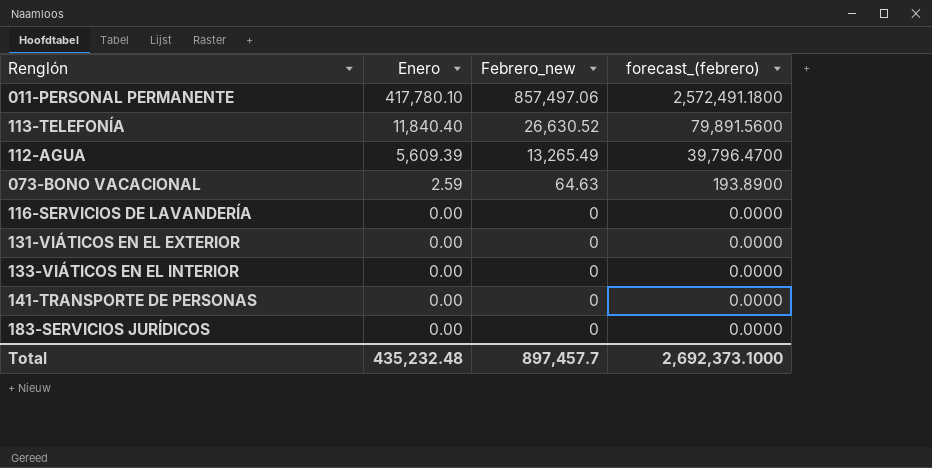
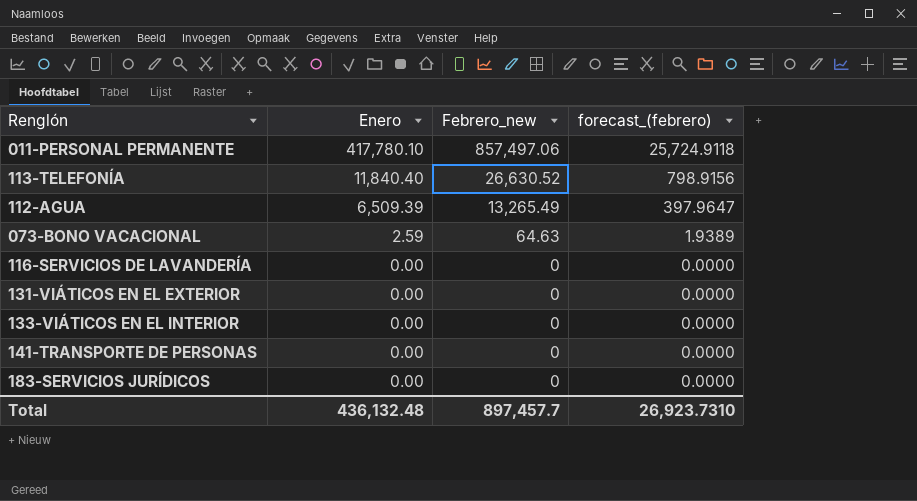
column forecast_(febrero) | formula: [Febrero_new] * 3 -> [Febrero_new] * 0.03
112-AGUA | Enero: 5,609.39 -> 6,509.39
Total | Enero: 435,232.48 -> 436,132.48
Total | forecast_(febrero): 2,692,373.1000 -> 26,923.7310

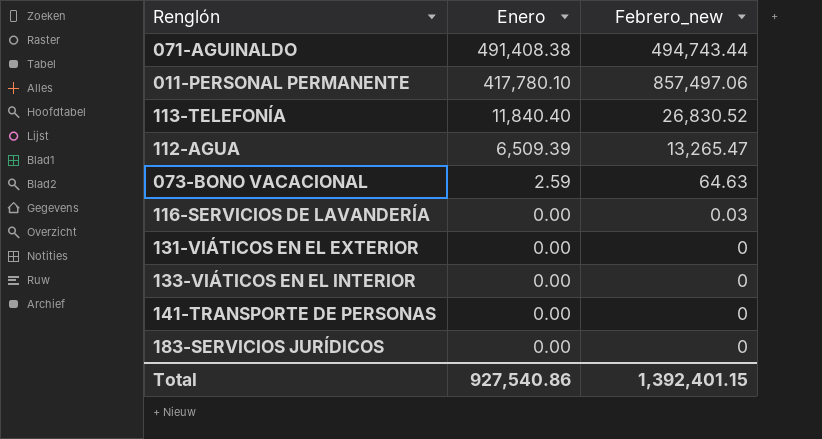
column forecast_(febrero) | formula: [Febrero_new] * 0.03 -> none
row 071-AGUINALDO: none -> 491,408.38 | 494,743.44
113-TELEFONÍA | Febrero_new: 26,630.52 -> 26,830.52
112-AGUA | Febrero_new: 13,265.49 -> 13,265.47
116-SERVICIOS DE LAVANDERÍA | Febrero_new: 0 -> 0.03
Total | Enero: 436,132.48 -> 927,540.86
Total | Febrero_new: 897,457.7 -> 1,392,401.15

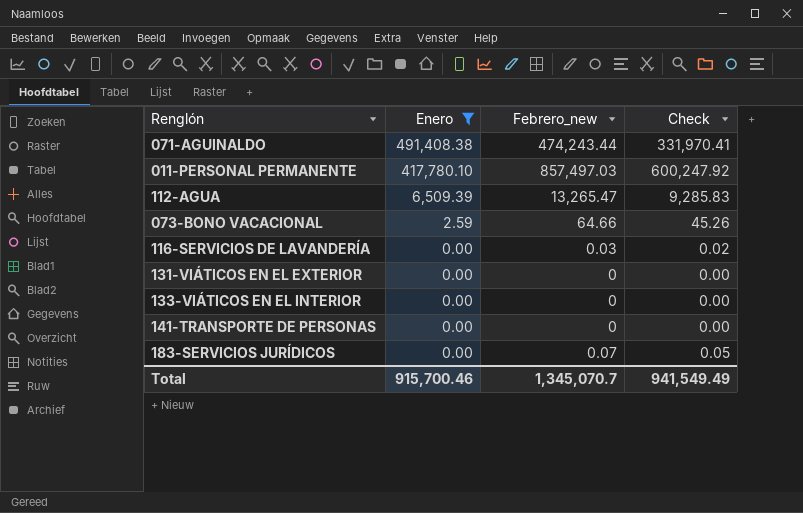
filter: none -> Enero != 11,840.40
column Check | formula: none -> [Febrero_new] * 0.7
071-AGUINALDO | Febrero_new: 494,743.44 -> 474,243.44
011-PERSONAL PERMANENTE | Febrero_new: 857,497.06 -> 857,497.03
073-BONO VACACIONAL | Febrero_new: 64.63 -> 64.66
183-SERVICIOS JURÍDICOS | Febrero_new: 0 -> 0.07
Total | Enero: 927,540.86 -> 915,700.46
Total | Febrero_new: 1,392,401.15 -> 1,345,070.7

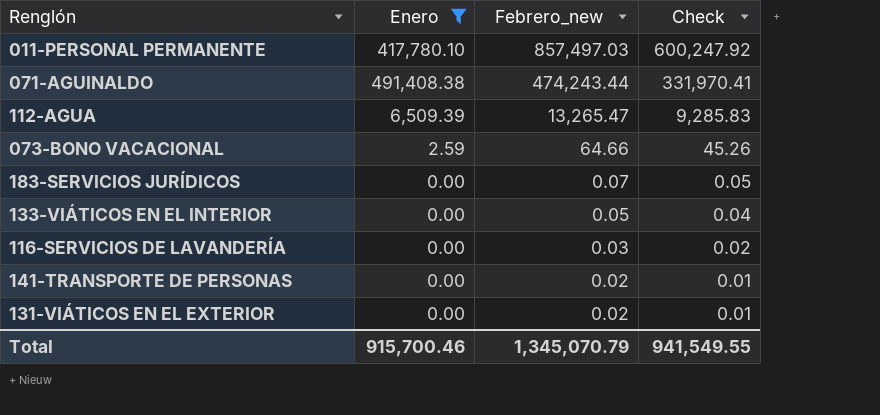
row order: Enero descending -> Febrero_new descending
133-VIÁTICOS EN EL INTERIOR | Febrero_new: 0 -> 0.05
133-VIÁTICOS EN EL INTERIOR | Check: 0.00 -> 0.04
141-TRANSPORTE DE PERSONAS | Febrero_new: 0 -> 0.02
141-TRANSPORTE DE PERSONAS | Check: 0.00 -> 0.01
131-VIÁTICOS EN EL EXTERIOR | Febrero_new: 0 -> 0.02
131-VIÁTICOS EN EL EXTERIOR | Check: 0.00 -> 0.01
Total | Febrero_new: 1,345,070.7 -> 1,345,070.79
Total | Check: 941,549.49 -> 941,549.55

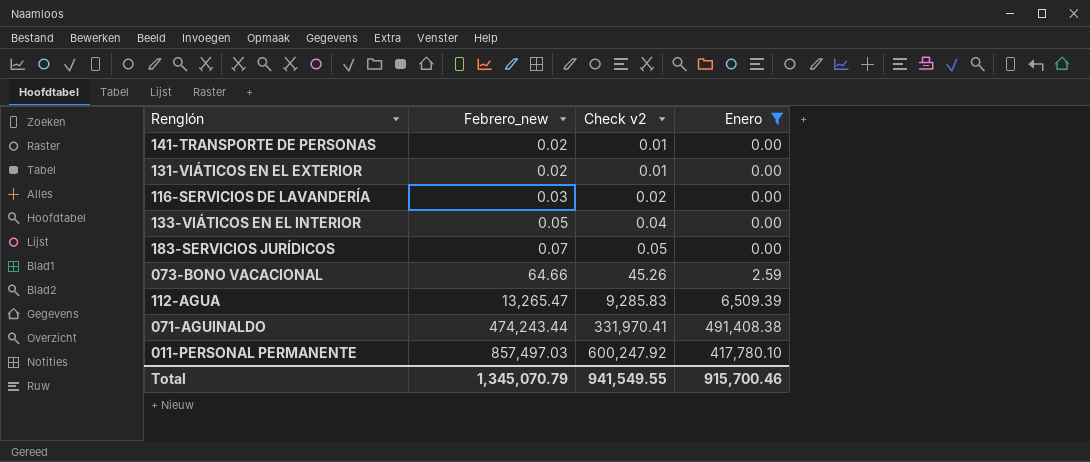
row order: Febrero_new descending -> Febrero_new ascending
column name: Check -> Check v2
column Enero | position: 2 -> 4

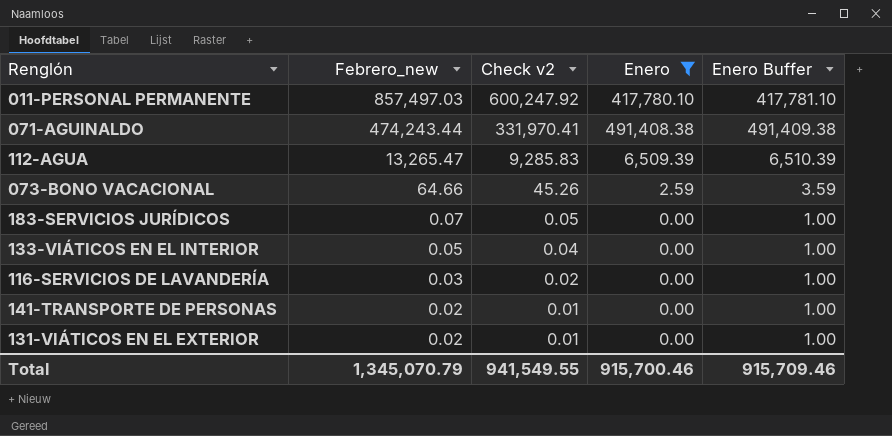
row order: Febrero_new ascending -> Febrero_new descending
column Enero Buffer | formula: none -> [Enero] + 1

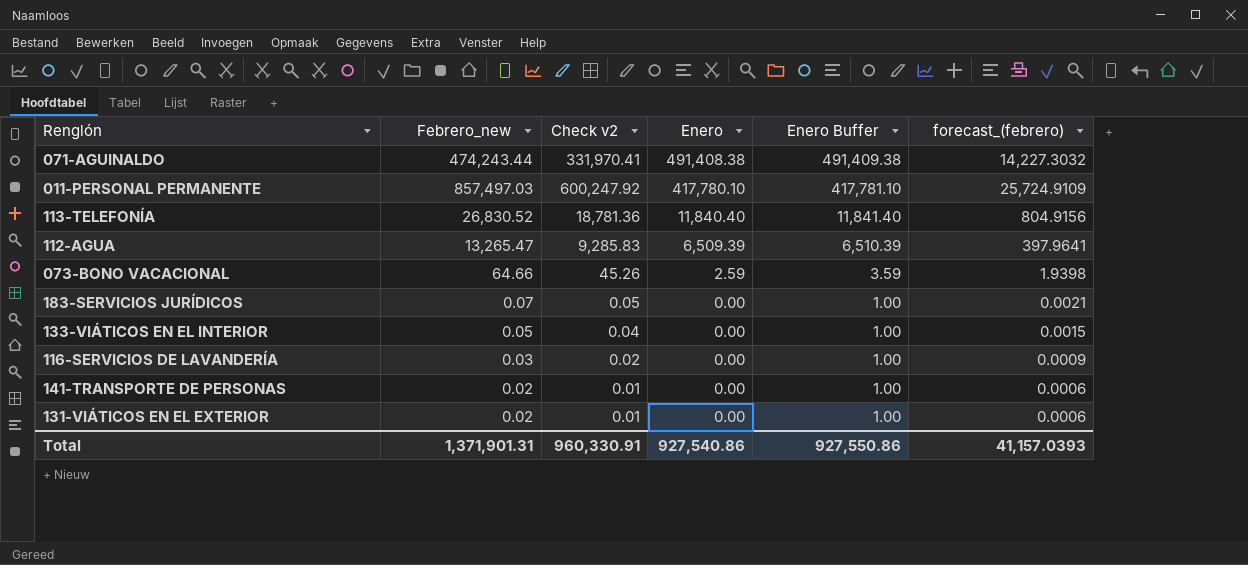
filter: Enero != 11,840.40 -> none
row order: Febrero_new descending -> Enero descending
column forecast_(febrero) | formula: none -> [Febrero_new] * 0.03
Total | Febrero_new: 1,345,070.79 -> 1,371,901.31
Total | Check v2: 941,549.55 -> 960,330.91
Total | Enero: 915,700.46 -> 927,540.86
Total | Enero Buffer: 915,709.46 -> 927,550.86

